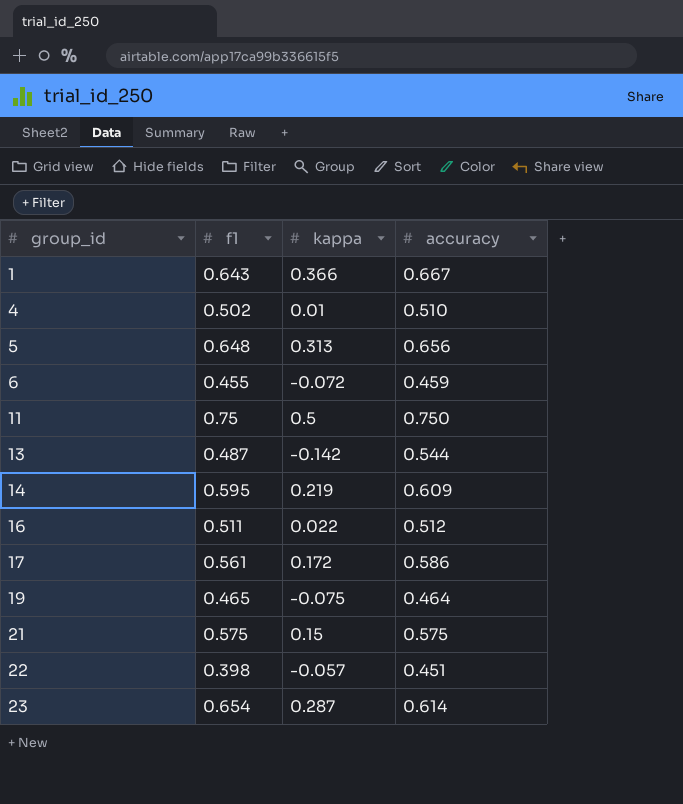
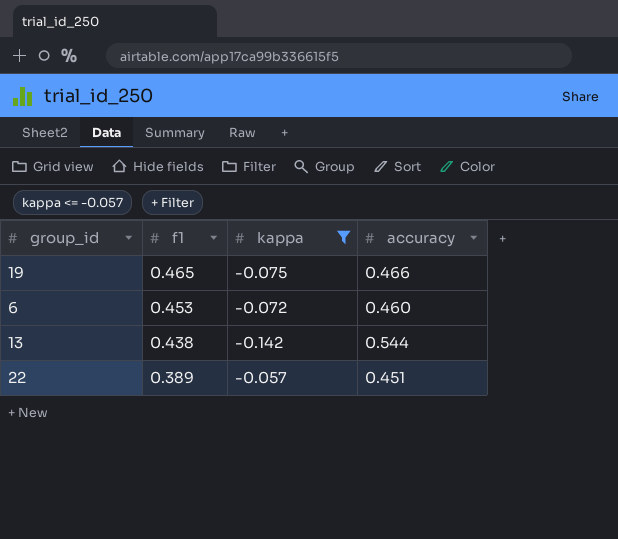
filter: none -> kappa <= -0.057
row order: group_id ascending -> f1 descending
19 | accuracy: 0.464 -> 0.466
6 | f1: 0.455 -> 0.453
6 | accuracy: 0.459 -> 0.460
13 | f1: 0.487 -> 0.438
22 | f1: 0.398 -> 0.389

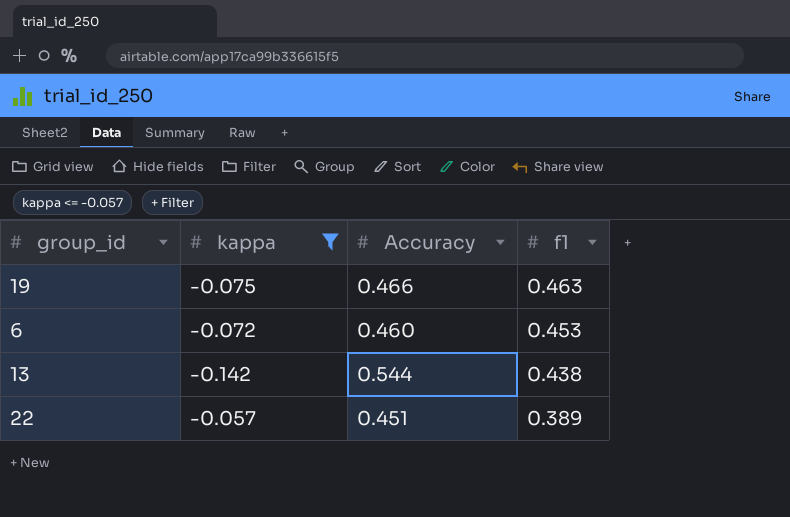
column name: accuracy -> Accuracy
column f1 | position: 2 -> 4
19 | f1: 0.465 -> 0.463

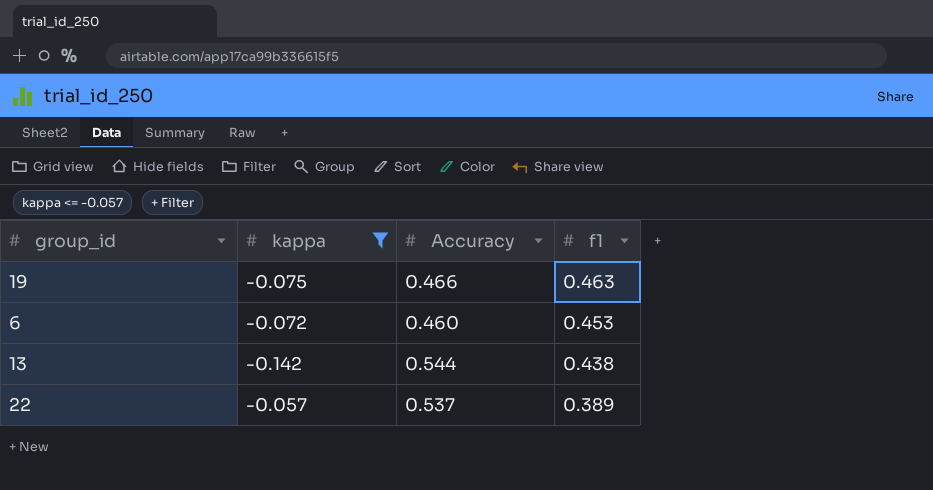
22 | Accuracy: 0.451 -> 0.537

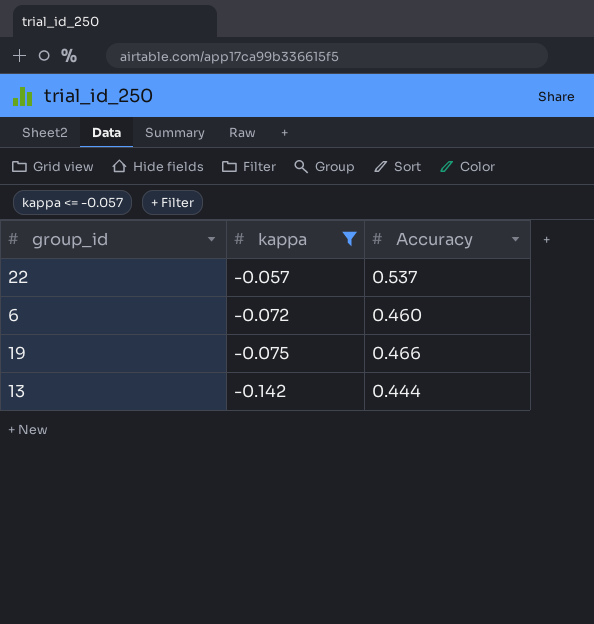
row order: f1 descending -> kappa descending
column f1 | position: 4 -> none
13 | Accuracy: 0.544 -> 0.444

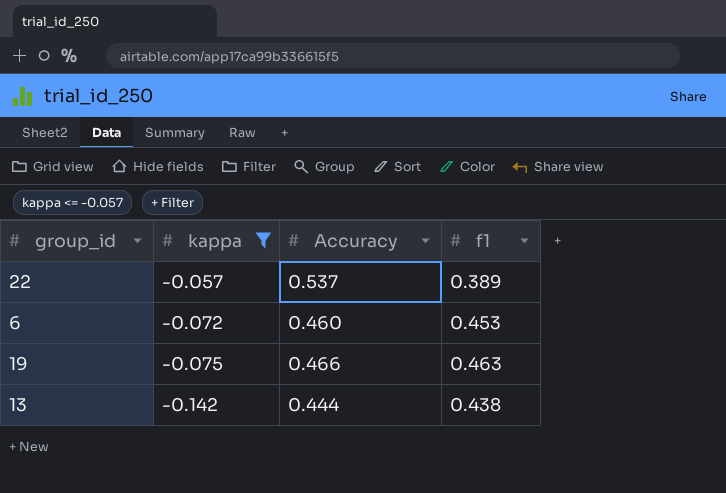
column f1 | position: none -> 4

